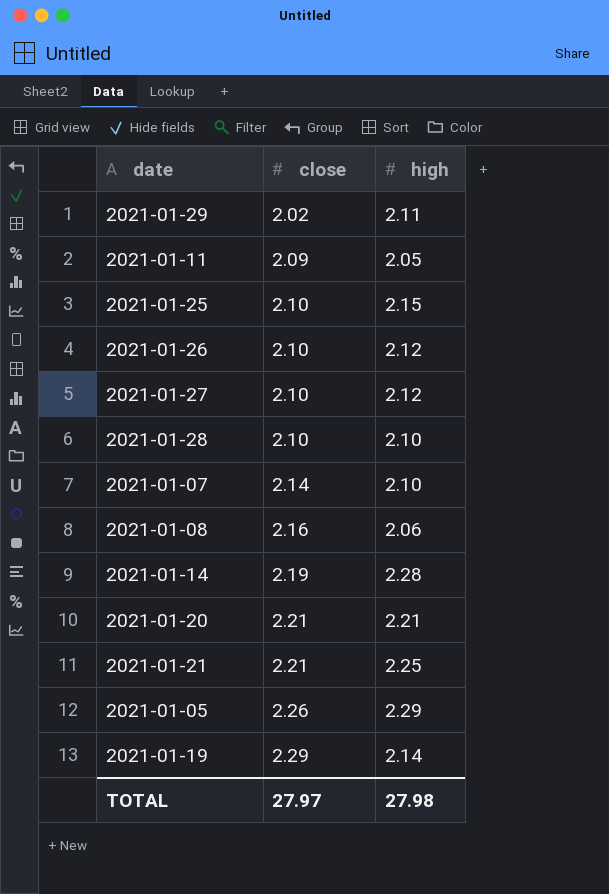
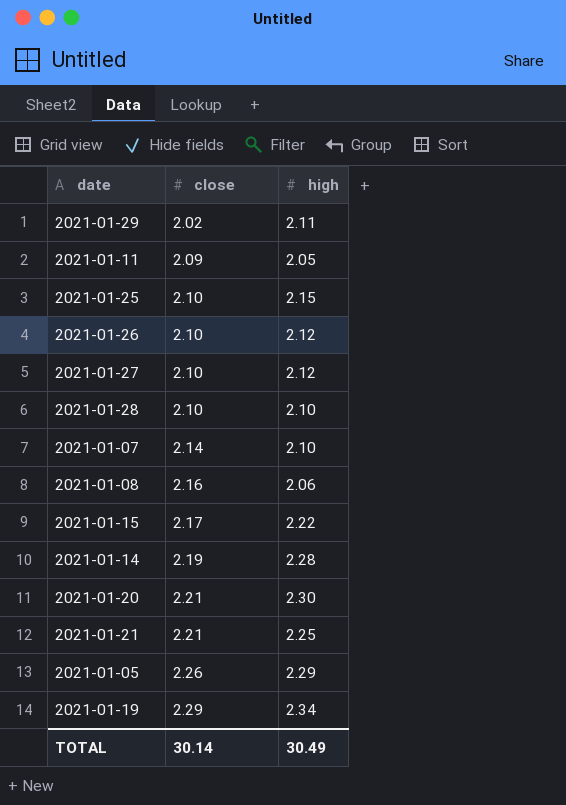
row 2021-01-15: none -> 2.17 | 2.22
2021-01-20 | high: 2.21 -> 2.30
2021-01-19 | high: 2.14 -> 2.34
TOTAL | close: 27.97 -> 30.14
TOTAL | high: 27.98 -> 30.49

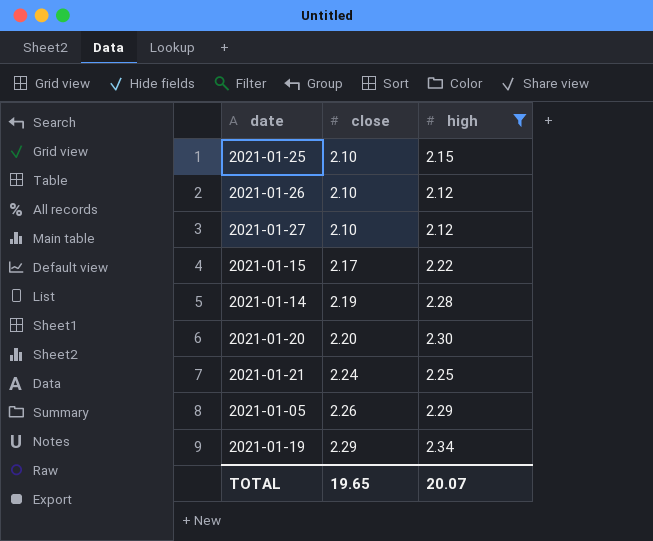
filter: none -> high >= 2.12
2021-01-20 | close: 2.21 -> 2.20
2021-01-21 | close: 2.21 -> 2.24
TOTAL | close: 30.14 -> 19.65
TOTAL | high: 30.49 -> 20.07

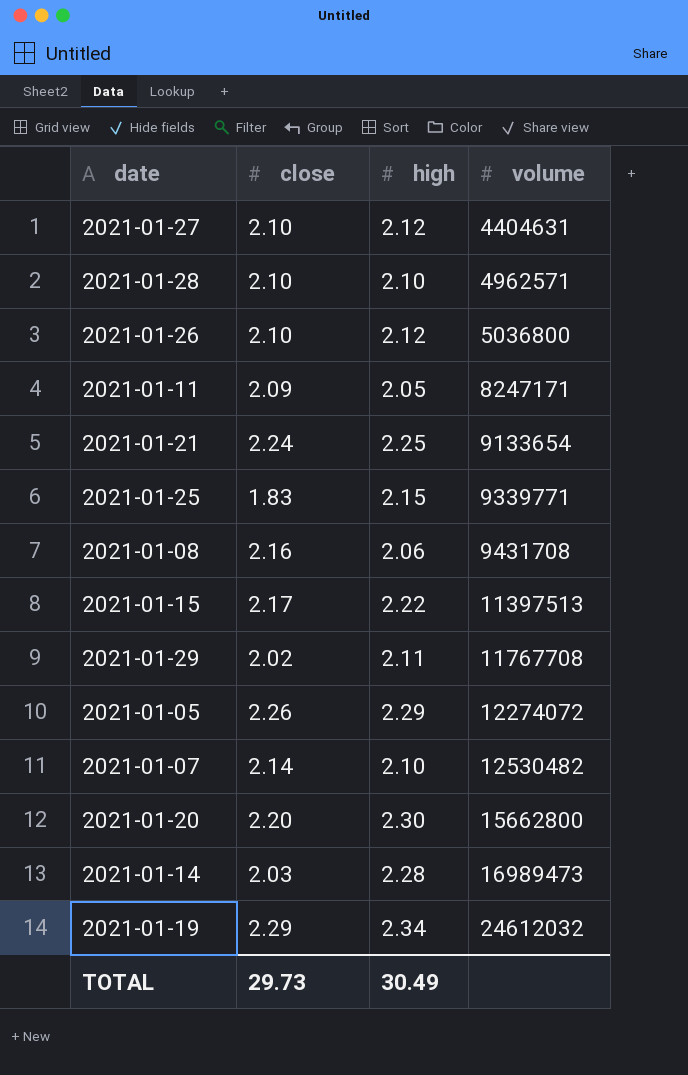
filter: high >= 2.12 -> none
row order: close ascending -> volume ascending
column volume | position: none -> 4
2021-01-25 | close: 2.10 -> 1.83
2021-01-14 | close: 2.19 -> 2.03
TOTAL | close: 19.65 -> 29.73
TOTAL | high: 20.07 -> 30.49

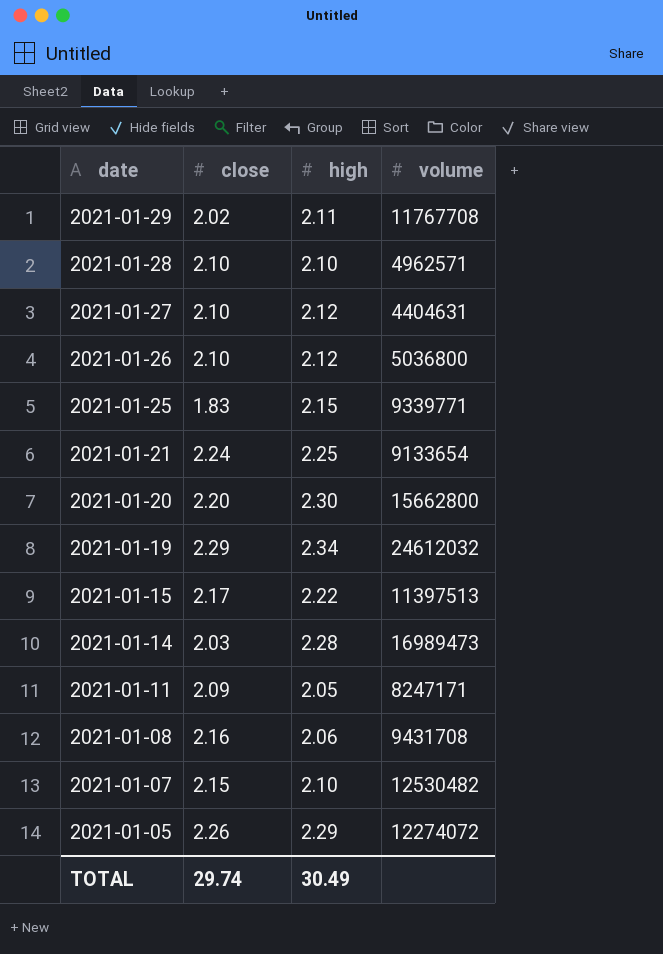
row order: volume ascending -> date descending
2021-01-07 | close: 2.14 -> 2.15
TOTAL | close: 29.73 -> 29.74

